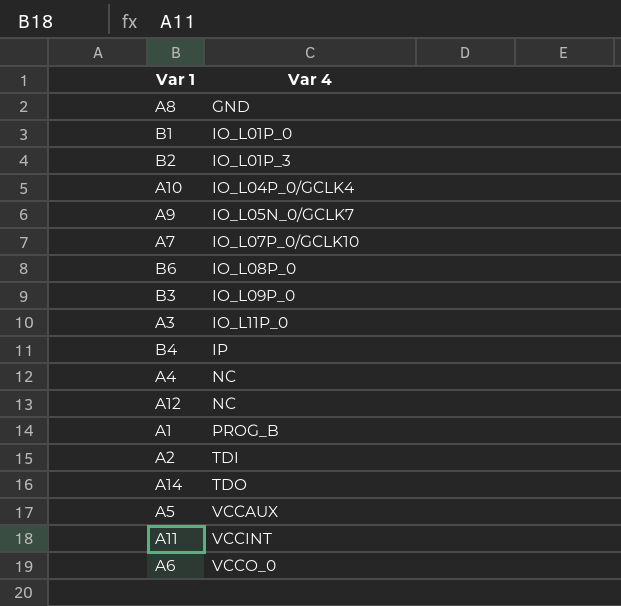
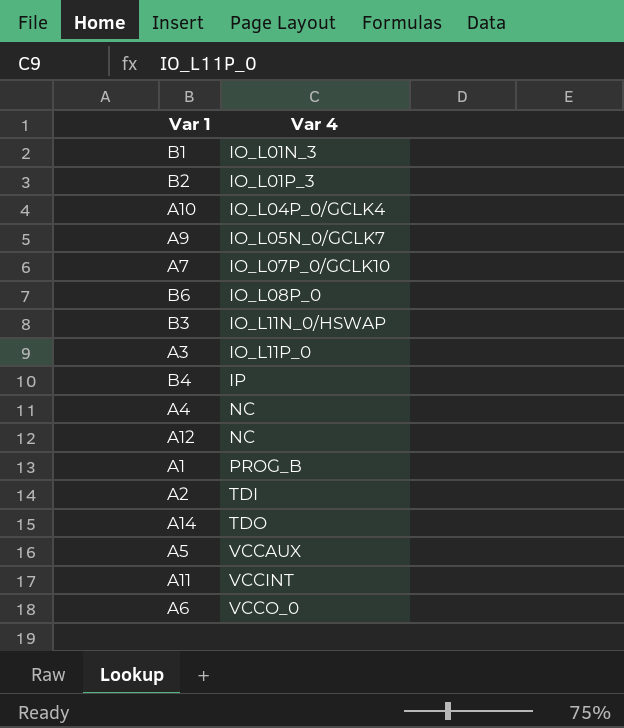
row A8: GND -> none
B1 | Var 4: IO_L01P_0 -> IO_L01N_3
B3 | Var 4: IO_L09P_0 -> IO_L11N_0/HSWAP

